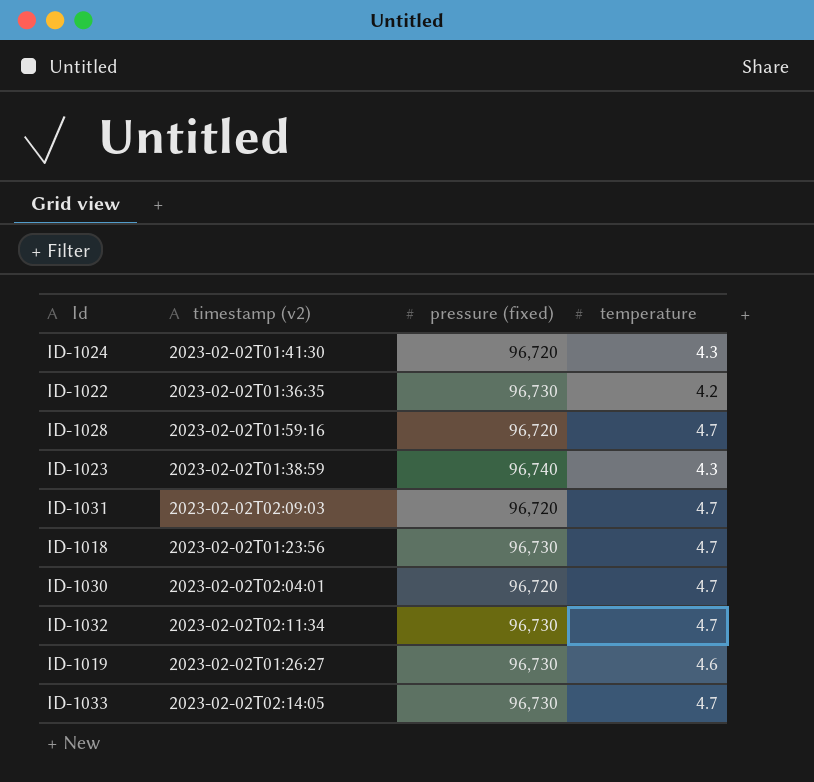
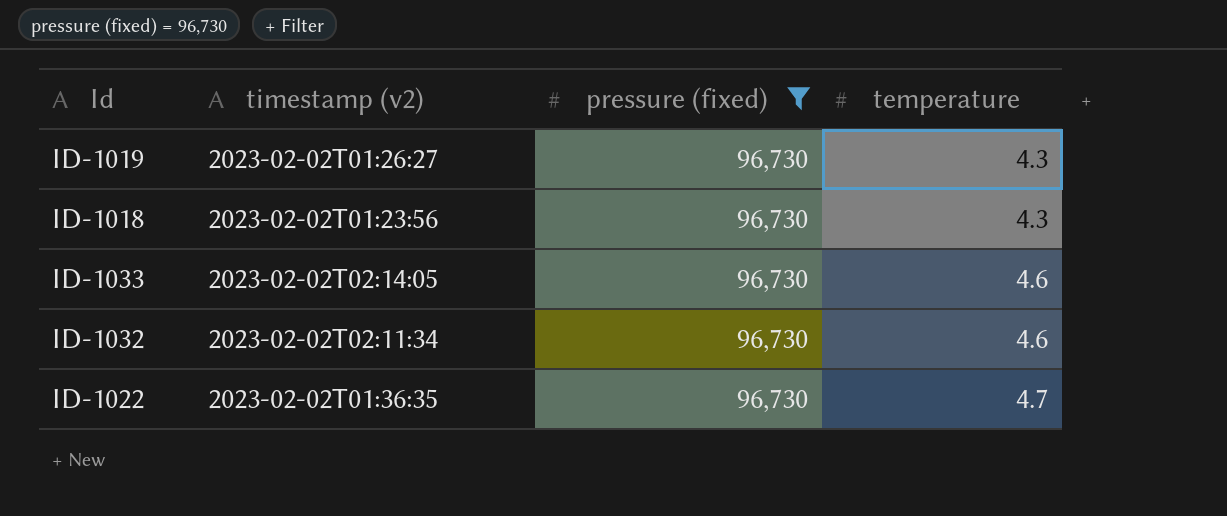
filter: none -> pressure (fixed) = 96,730
row order: none -> temperature ascending
ID-1019 | temperature: 4.6 -> 4.3
ID-1018 | temperature: 4.7 -> 4.3
ID-1033 | temperature: 4.7 -> 4.6
ID-1032 | temperature: 4.7 -> 4.6
ID-1022 | temperature: 4.2 -> 4.7

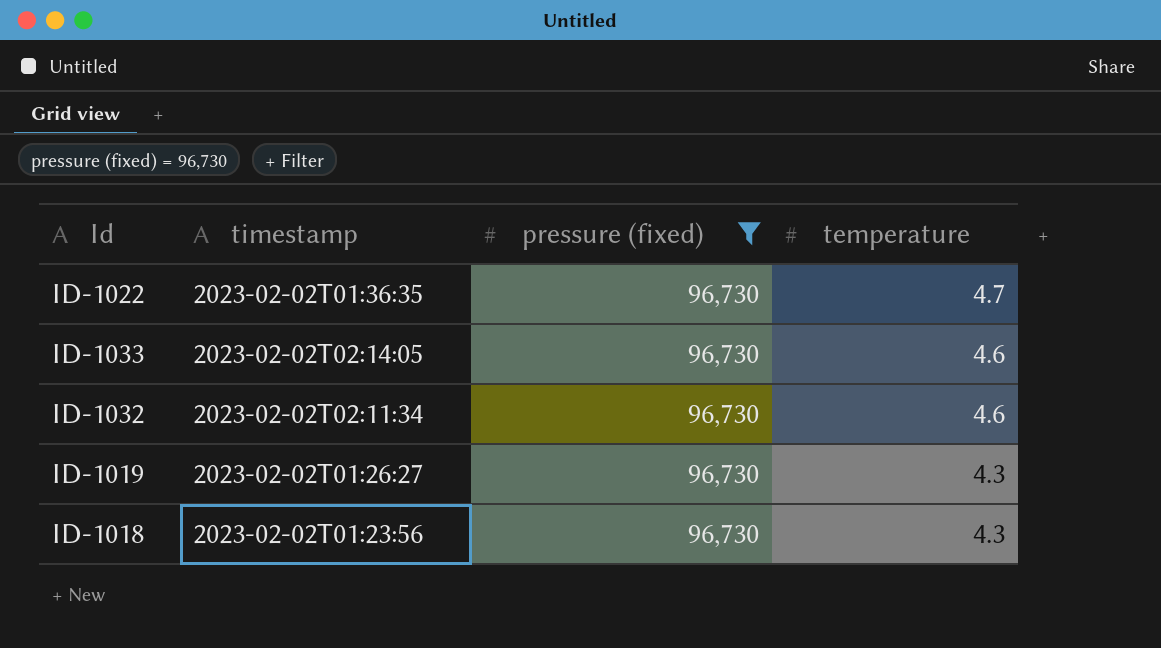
row order: temperature ascending -> temperature descending
column name: timestamp (v2) -> timestamp

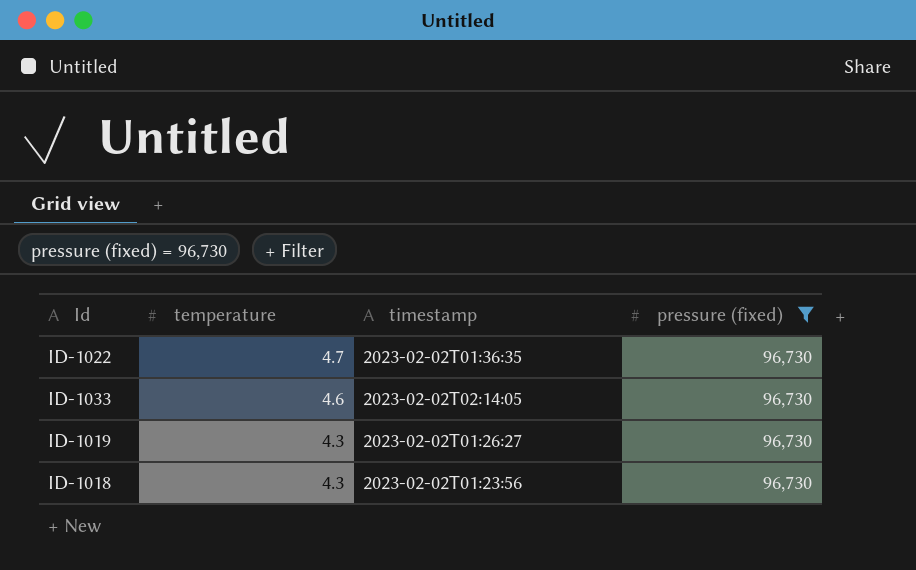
column temperature | position: 4 -> 2
row ID-1032: 2023-02-02T02:11:34 | 96,730 | 4.6 -> none

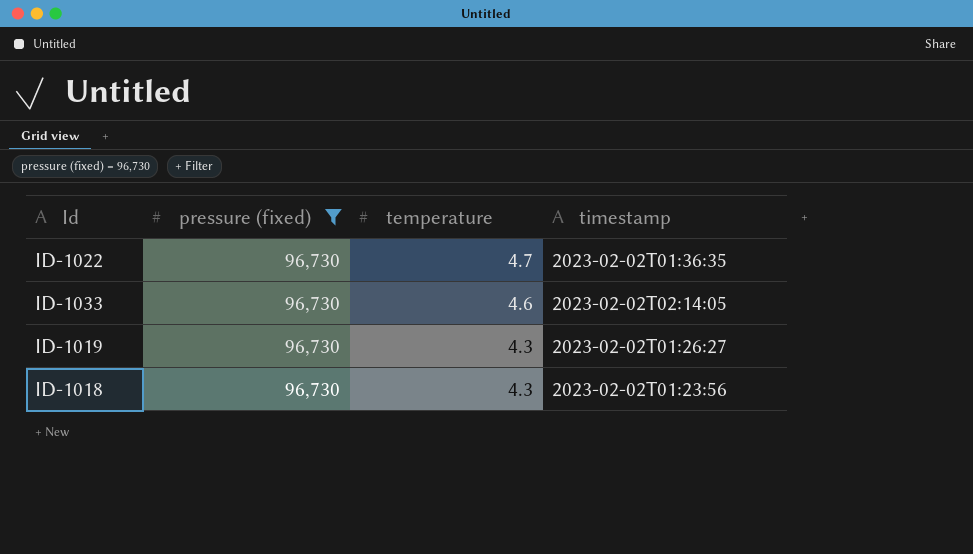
column pressure (fixed) | position: 4 -> 2

